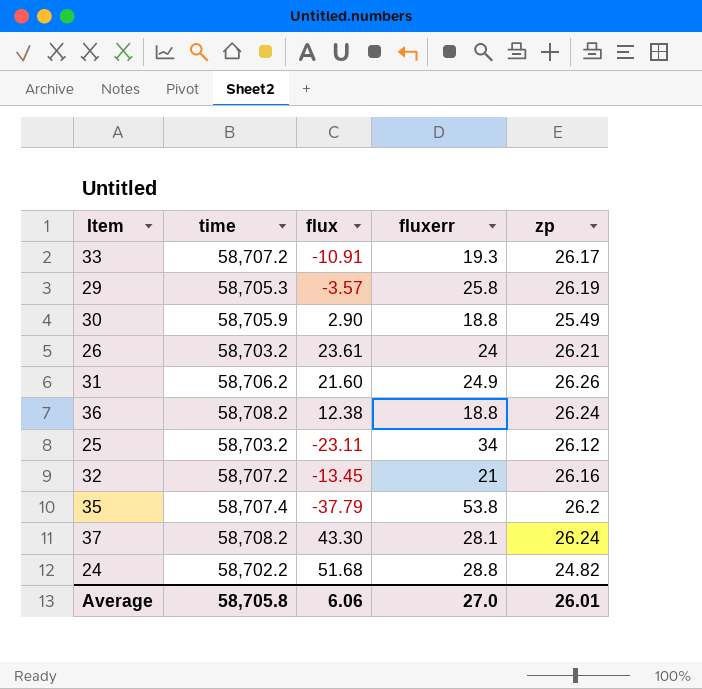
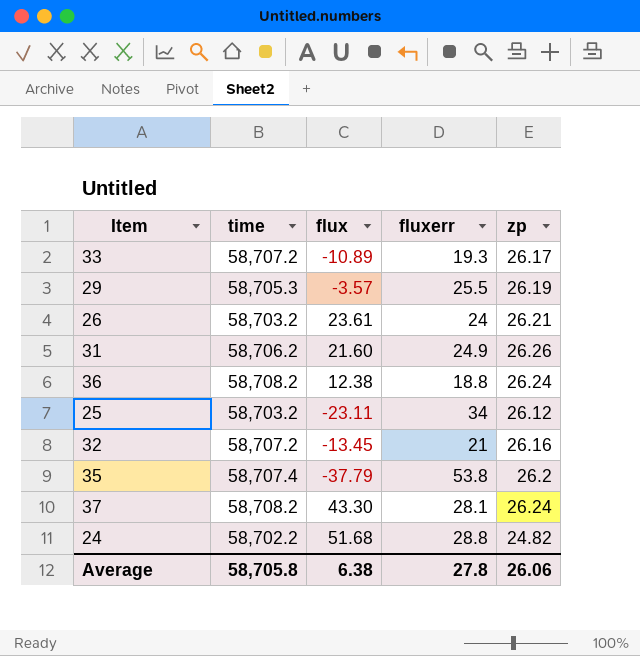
row 30: 58,705.9 | 2.90 | 18.8 | 25.49 -> none
33 | flux: -10.91 -> -10.89
29 | fluxerr: 25.8 -> 25.5
Average | flux: 6.06 -> 6.38
Average | fluxerr: 27.0 -> 27.8
Average | zp: 26.01 -> 26.06

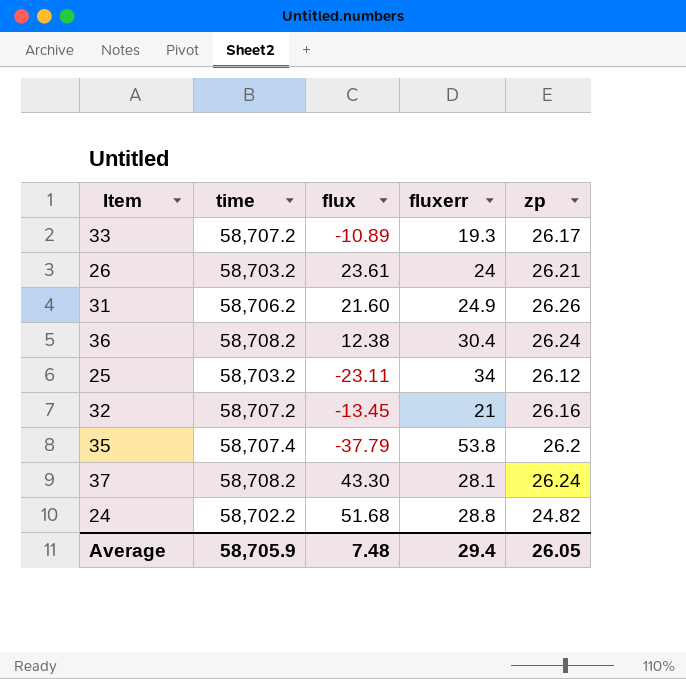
row 29: 58,705.3 | -3.57 | 25.5 | 26.19 -> none
36 | fluxerr: 18.8 -> 30.4
Average | time: 58,705.8 -> 58,705.9
Average | flux: 6.38 -> 7.48
Average | fluxerr: 27.8 -> 29.4
Average | zp: 26.06 -> 26.05

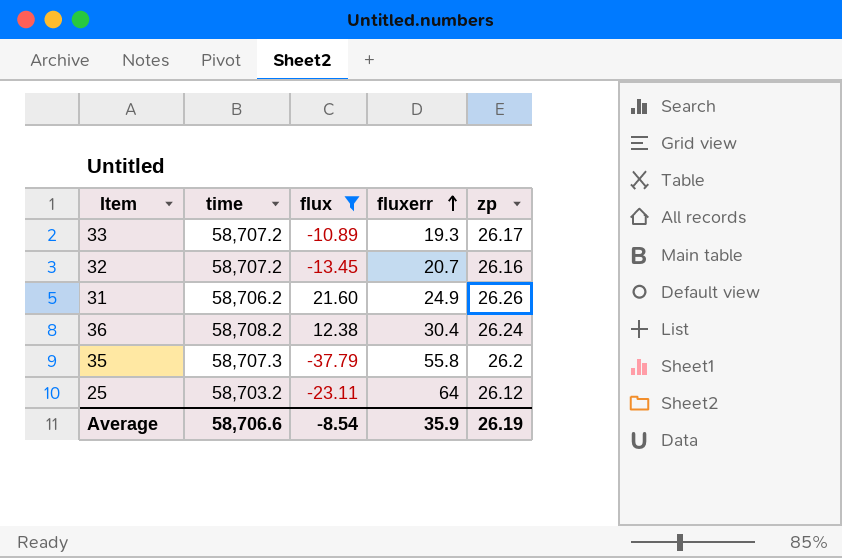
filter: none -> flux <= 21.60
row order: none -> fluxerr ascending
32 | fluxerr: 21 -> 20.7
35 | time: 58,707.4 -> 58,707.3
35 | fluxerr: 53.8 -> 55.8
25 | fluxerr: 34 -> 64
Average | time: 58,705.9 -> 58,706.6
Average | flux: 7.48 -> -8.54
Average | fluxerr: 29.4 -> 35.9
Average | zp: 26.05 -> 26.19

